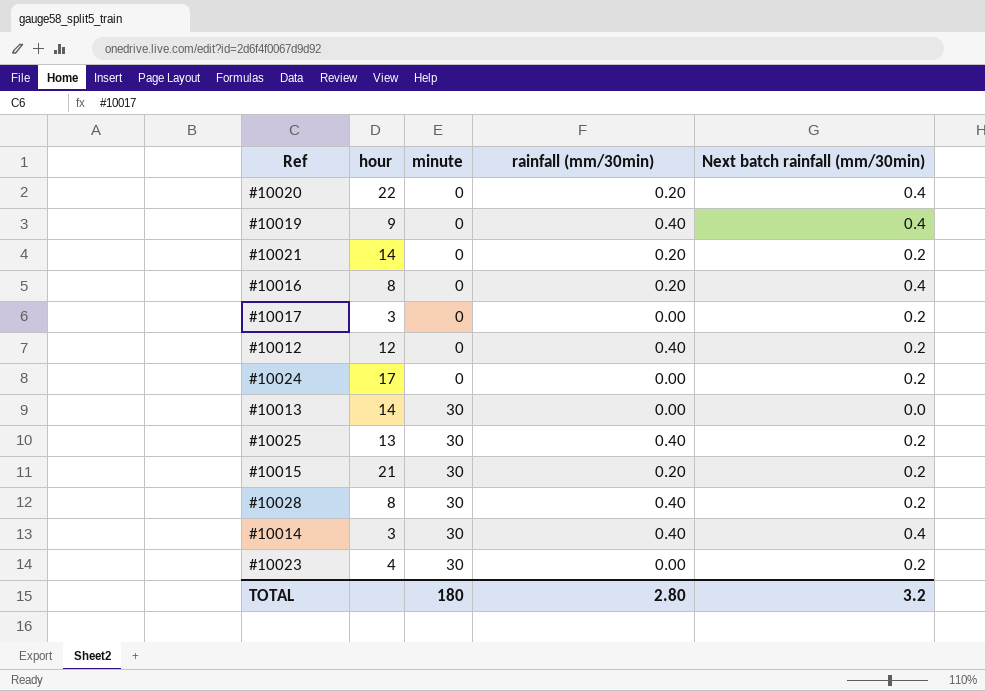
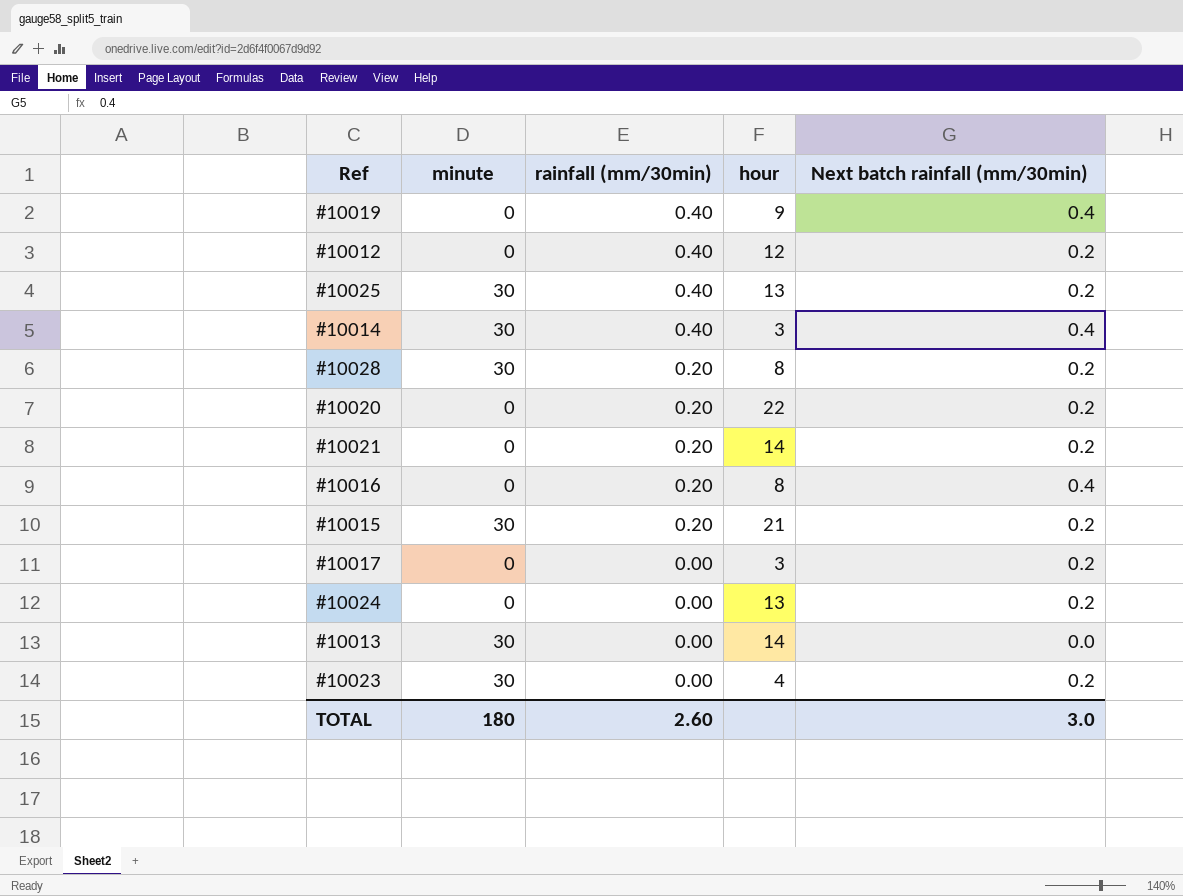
row order: minute ascending -> rainfall (mm/30min) descending
column hour | position: 2 -> 4
#10028 | rainfall (mm/30min): 0.40 -> 0.20
#10020 | Next batch rainfall (mm/30min): 0.4 -> 0.2
#10024 | hour: 17 -> 13
TOTAL | rainfall (mm/30min): 2.80 -> 2.60
TOTAL | Next batch rainfall (mm/30min): 3.2 -> 3.0

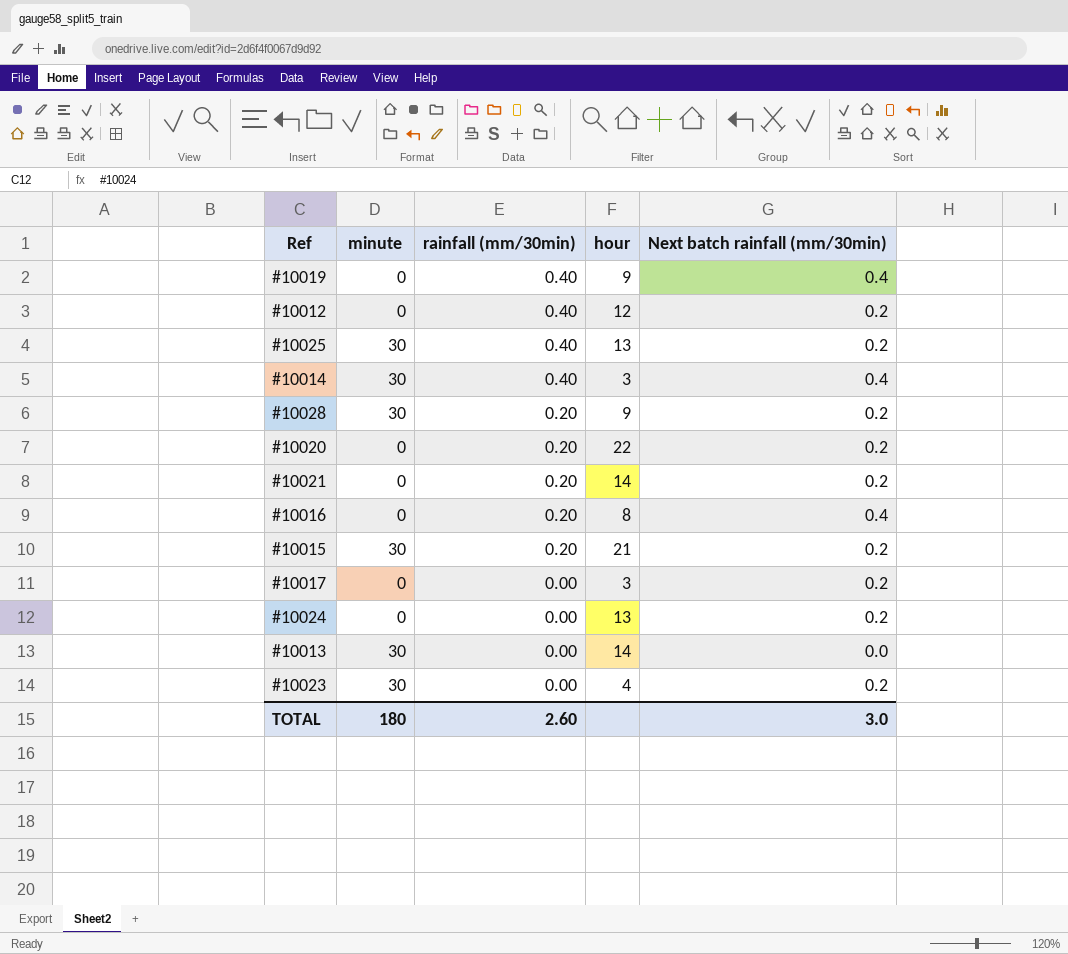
#10028 | hour: 8 -> 9

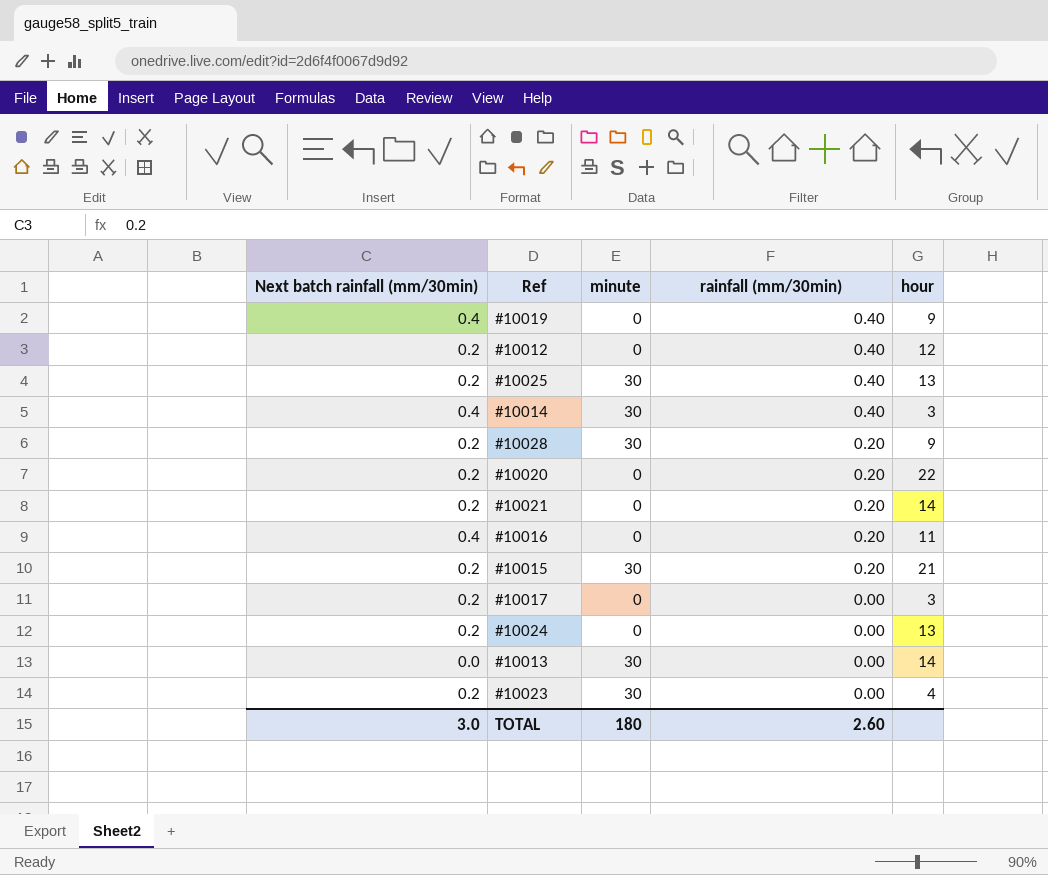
column Next batch rainfall (mm/30min) | position: 5 -> 1
#10016 | hour: 8 -> 11

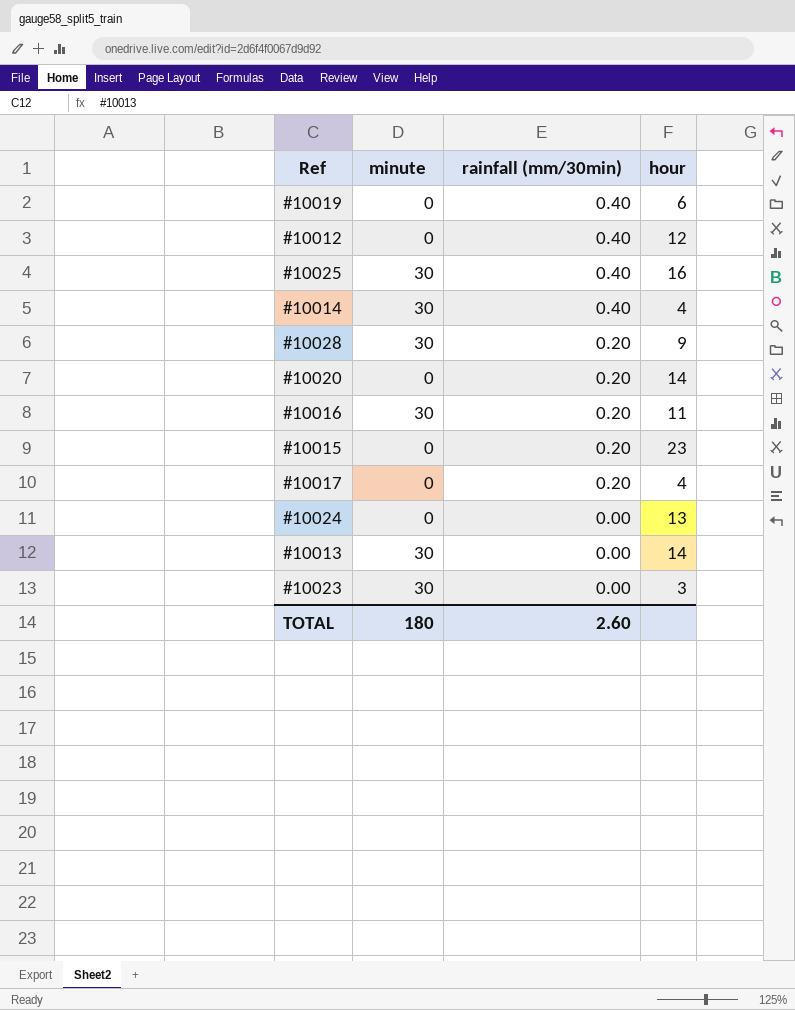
column Next batch rainfall (mm/30min) | position: 1 -> none
row #10021: 0.2 | 0 | 0.20 | 14 -> none
#10019 | hour: 9 -> 6
#10025 | hour: 13 -> 16
#10014 | hour: 3 -> 4
#10020 | hour: 22 -> 14
#10016 | minute: 0 -> 30
#10015 | minute: 30 -> 0
#10015 | hour: 21 -> 23
#10017 | rainfall (mm/30min): 0.00 -> 0.20
#10017 | hour: 3 -> 4
#10023 | hour: 4 -> 3

